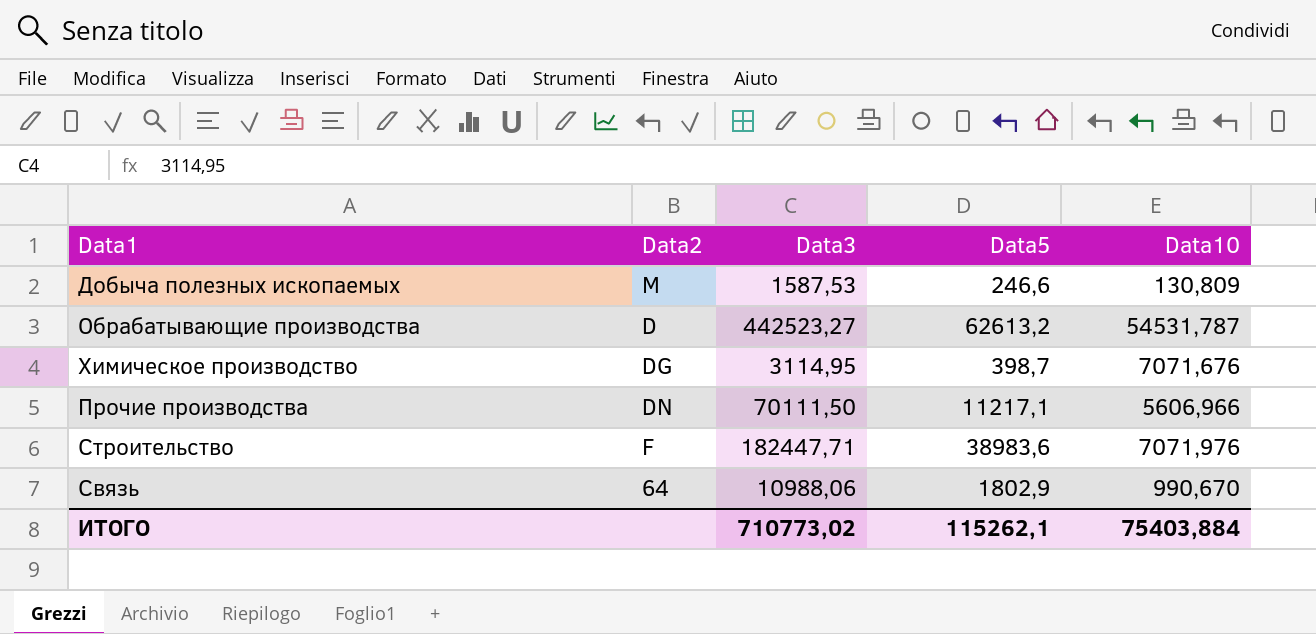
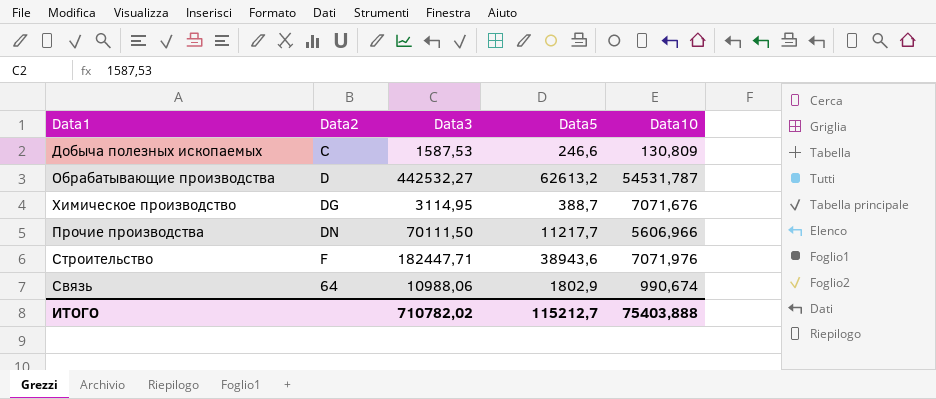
Добыча полезных ископаемых | Data2: M -> C
Обрабатывающие производства | Data3: 442523,27 -> 442532,27
Химическое производство | Data5: 398,7 -> 388,7
Прочие производства | Data5: 11217,1 -> 11217,7
Строительство | Data5: 38983,6 -> 38943,6
Связь | Data10: 990,670 -> 990,674
ИТОГО | Data3: 710773,02 -> 710782,02
ИТОГО | Data5: 115262,1 -> 115212,7
ИТОГО | Data10: 75403,884 -> 75403,888

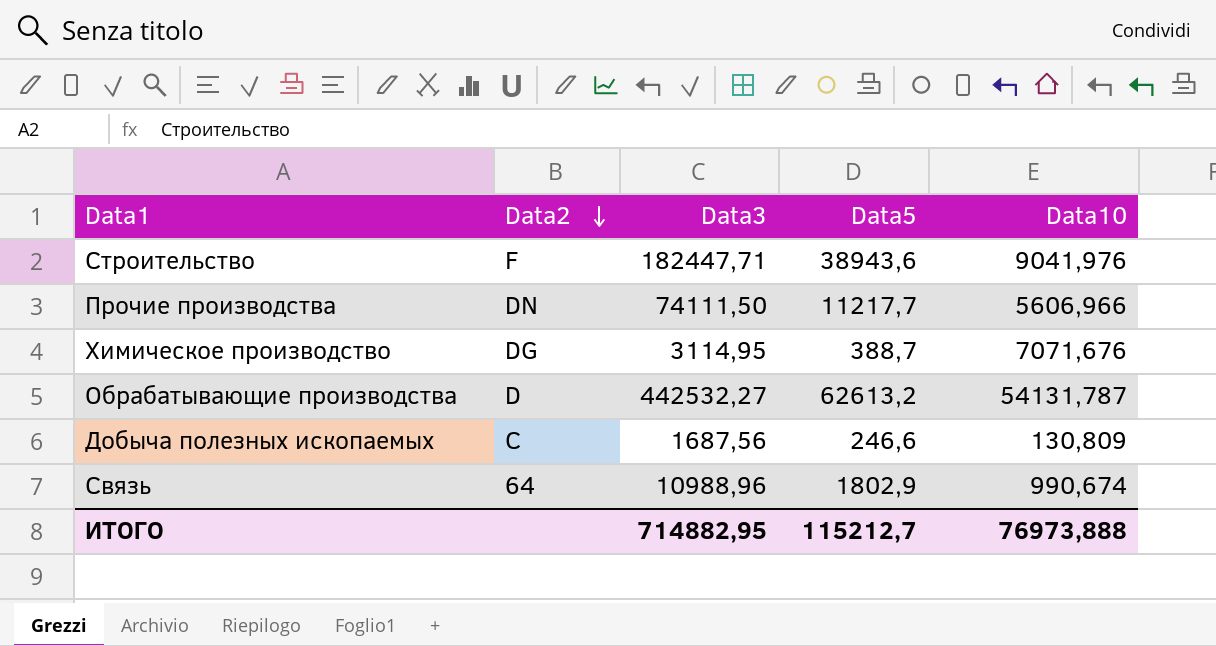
row order: none -> Data2 descending
Строительство | Data10: 7071,976 -> 9041,976
Прочие производства | Data3: 70111,50 -> 74111,50
Обрабатывающие производства | Data10: 54531,787 -> 54131,787
Добыча полезных ископаемых | Data3: 1587,53 -> 1687,56
Связь | Data3: 10988,06 -> 10988,96
ИТОГО | Data3: 710782,02 -> 714882,95
ИТОГО | Data10: 75403,888 -> 76973,888

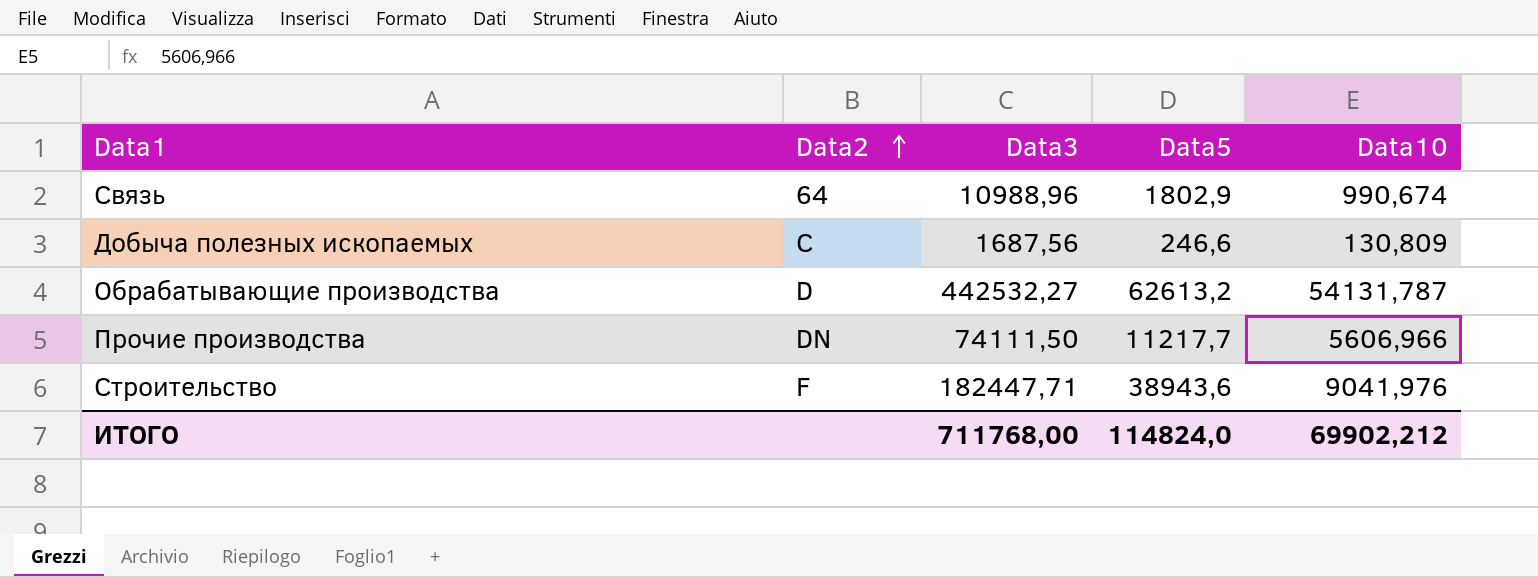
row order: Data2 descending -> Data2 ascending
row Химическое производство: DG | 3114,95 | 388,7 | 7071,676 -> none
ИТОГО | Data3: 714882,95 -> 711768,00
ИТОГО | Data5: 115212,7 -> 114824,0
ИТОГО | Data10: 76973,888 -> 69902,212

